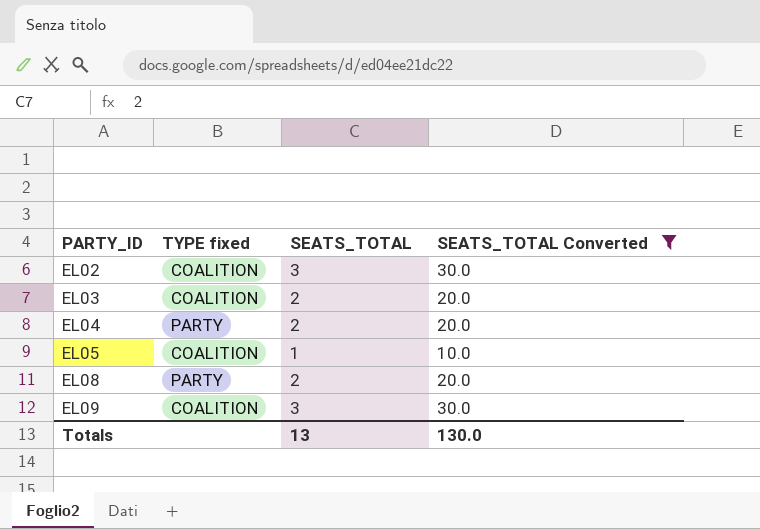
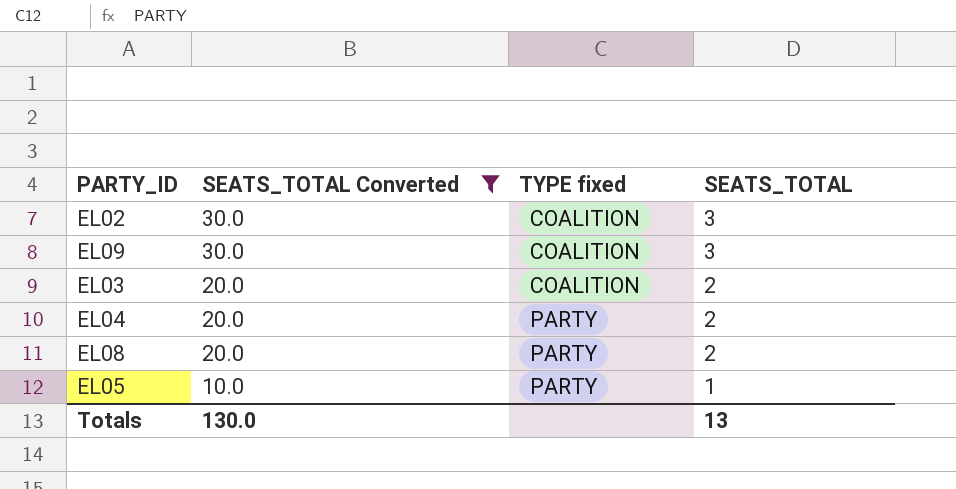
row order: PARTY_ID ascending -> SEATS_TOTAL Converted descending
column SEATS_TOTAL Converted | position: 4 -> 2
EL05 | TYPE fixed: COALITION -> PARTY

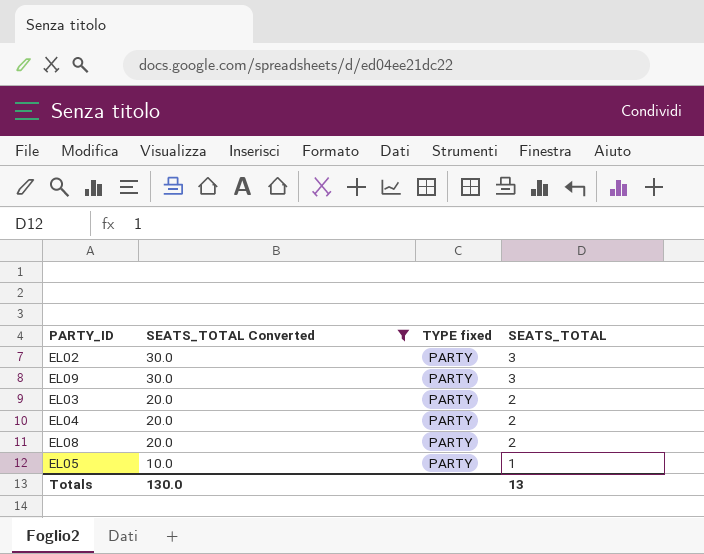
EL02 | TYPE fixed: COALITION -> PARTY
EL09 | TYPE fixed: COALITION -> PARTY
EL03 | TYPE fixed: COALITION -> PARTY

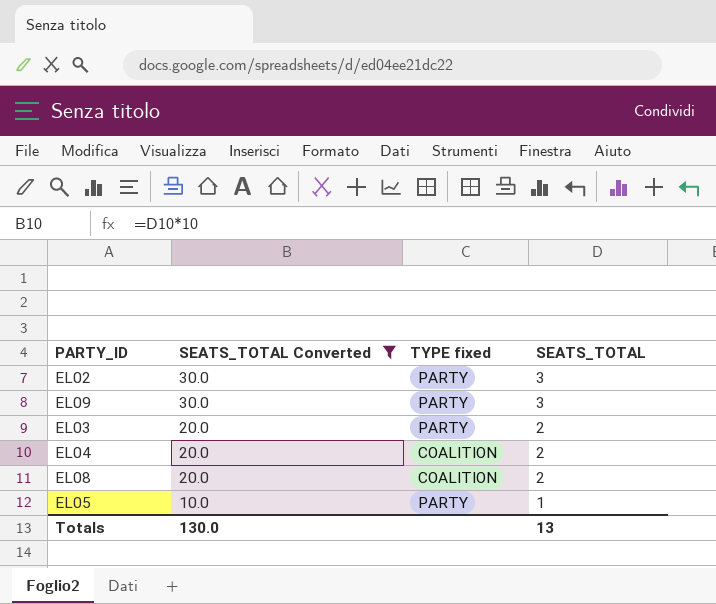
EL04 | TYPE fixed: PARTY -> COALITION
EL08 | TYPE fixed: PARTY -> COALITION

